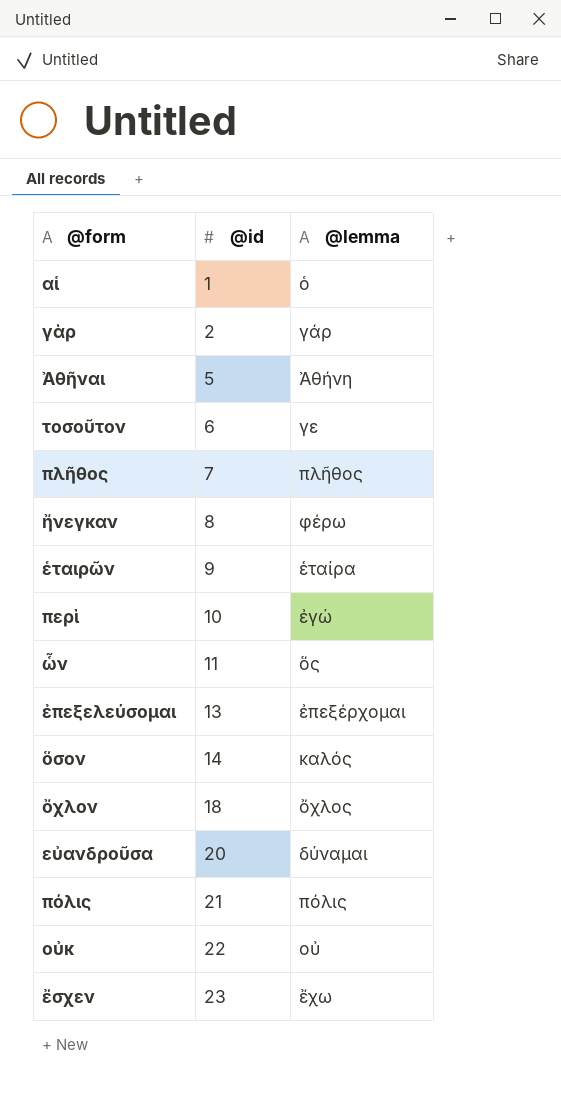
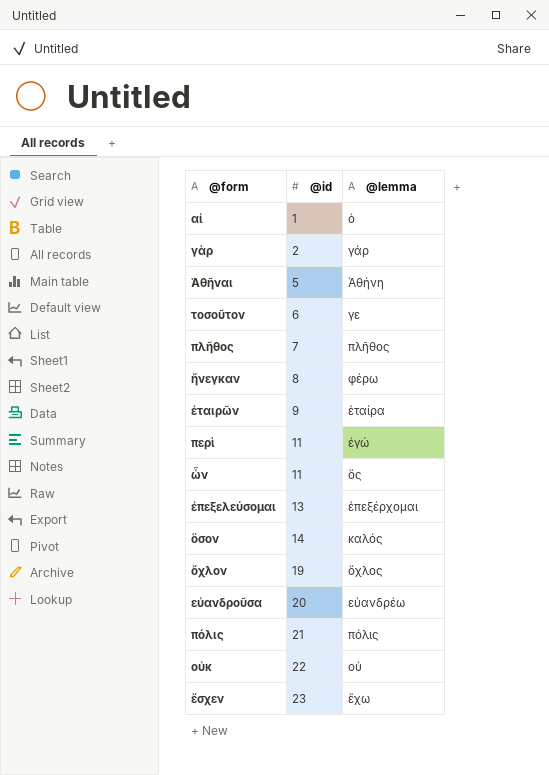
περὶ | @id: 10 -> 11
ὄχλον | @id: 18 -> 19
εὐανδροῦσα | @lemma: δύναμαι -> εὐανδρέω

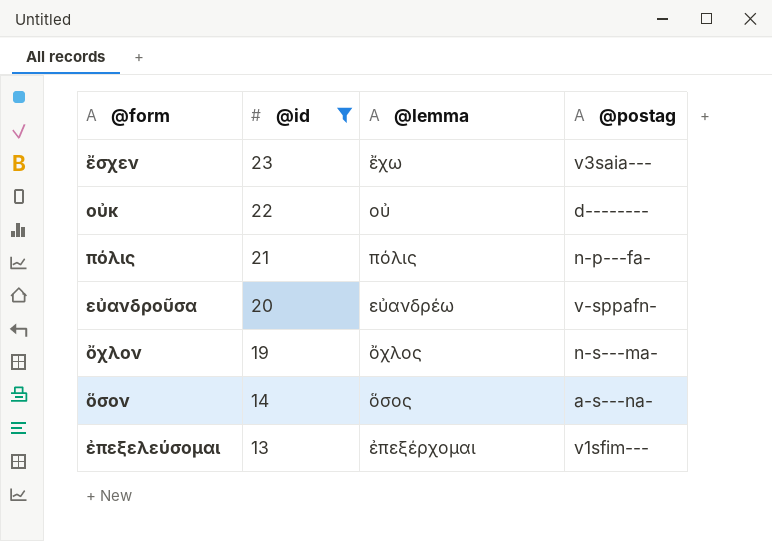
filter: none -> @id >= 13
row order: @id ascending -> @id descending
column @postag | position: none -> 4
ὅσον | @lemma: καλός -> ὅσος

